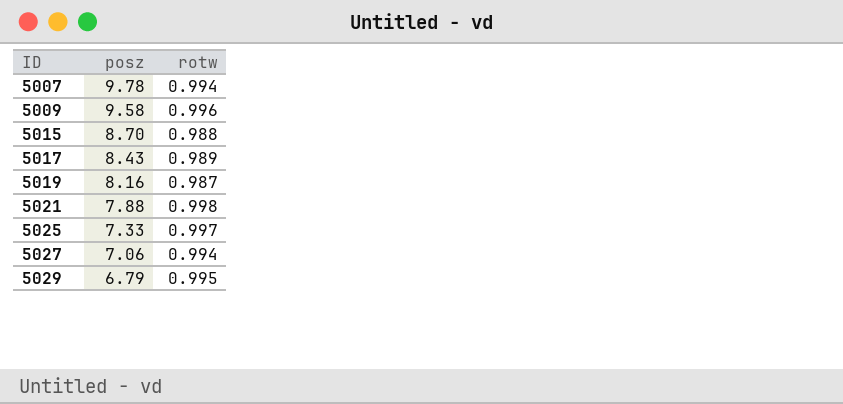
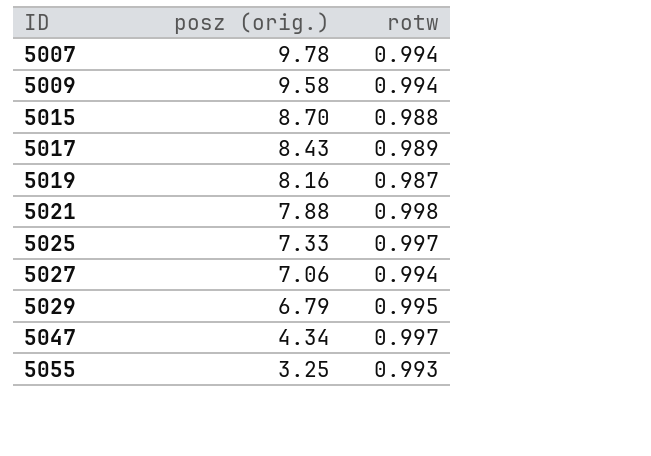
column name: posz -> posz (orig.)
5009 | rotw: 0.996 -> 0.994
row 5047: none -> 4.34 | 0.997
row 5055: none -> 3.25 | 0.993

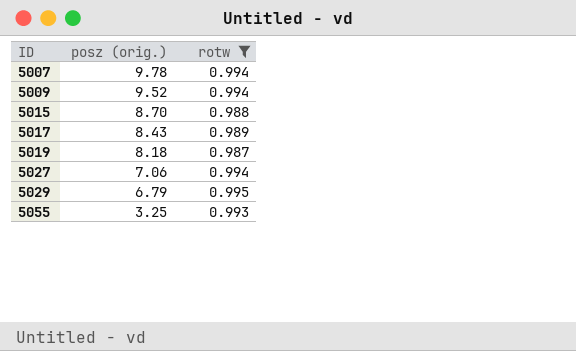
filter: none -> rotw <= 0.995
5009 | posz (orig.): 9.58 -> 9.52
5019 | posz (orig.): 8.16 -> 8.18

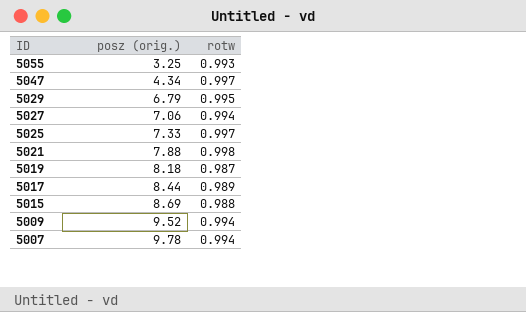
filter: rotw <= 0.995 -> none
row order: ID ascending -> ID descending
5017 | posz (orig.): 8.43 -> 8.44
5015 | posz (orig.): 8.70 -> 8.69

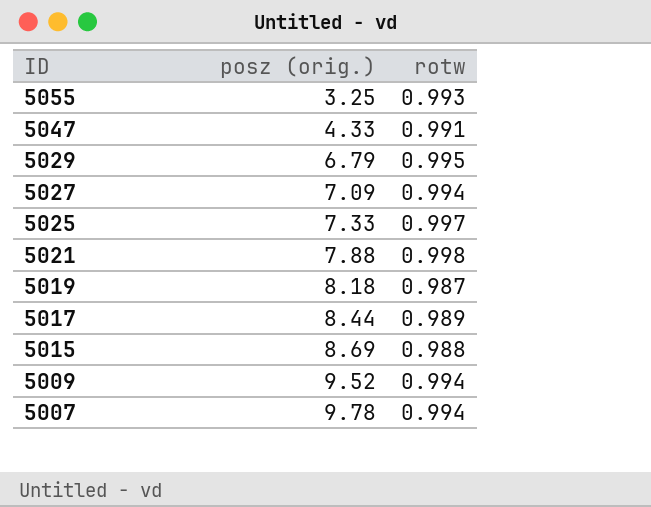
5047 | posz (orig.): 4.34 -> 4.33
5047 | rotw: 0.997 -> 0.991
5027 | posz (orig.): 7.06 -> 7.09

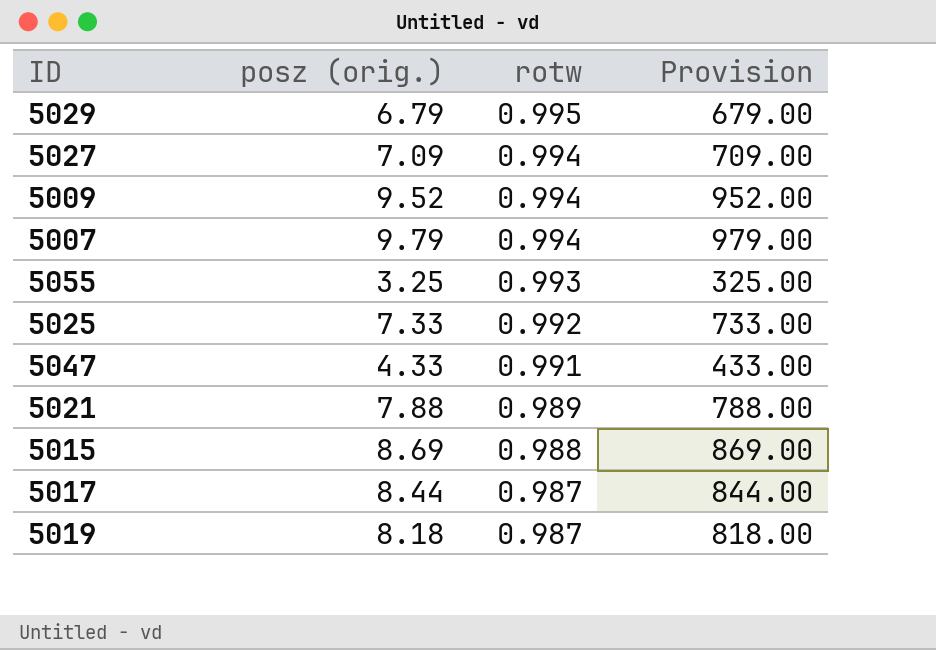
row order: ID descending -> rotw descending
column Provision | formula: none -> [posz (orig.)] * 100
5007 | posz (orig.): 9.78 -> 9.79
5025 | rotw: 0.997 -> 0.992
5021 | rotw: 0.998 -> 0.989
5017 | rotw: 0.989 -> 0.987

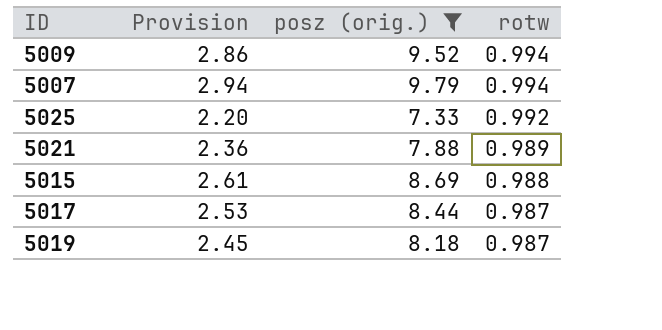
filter: none -> posz (orig.) >= 7.33
column Provision | formula: [posz (orig.)] * 100 -> [posz (orig.)] * 0.3
column Provision | position: 4 -> 2

